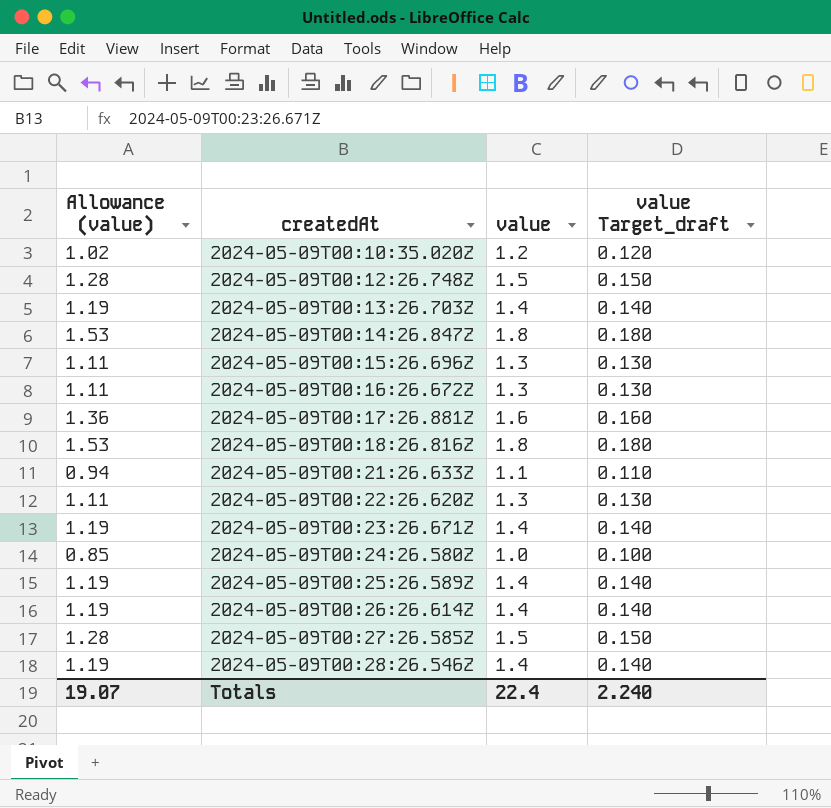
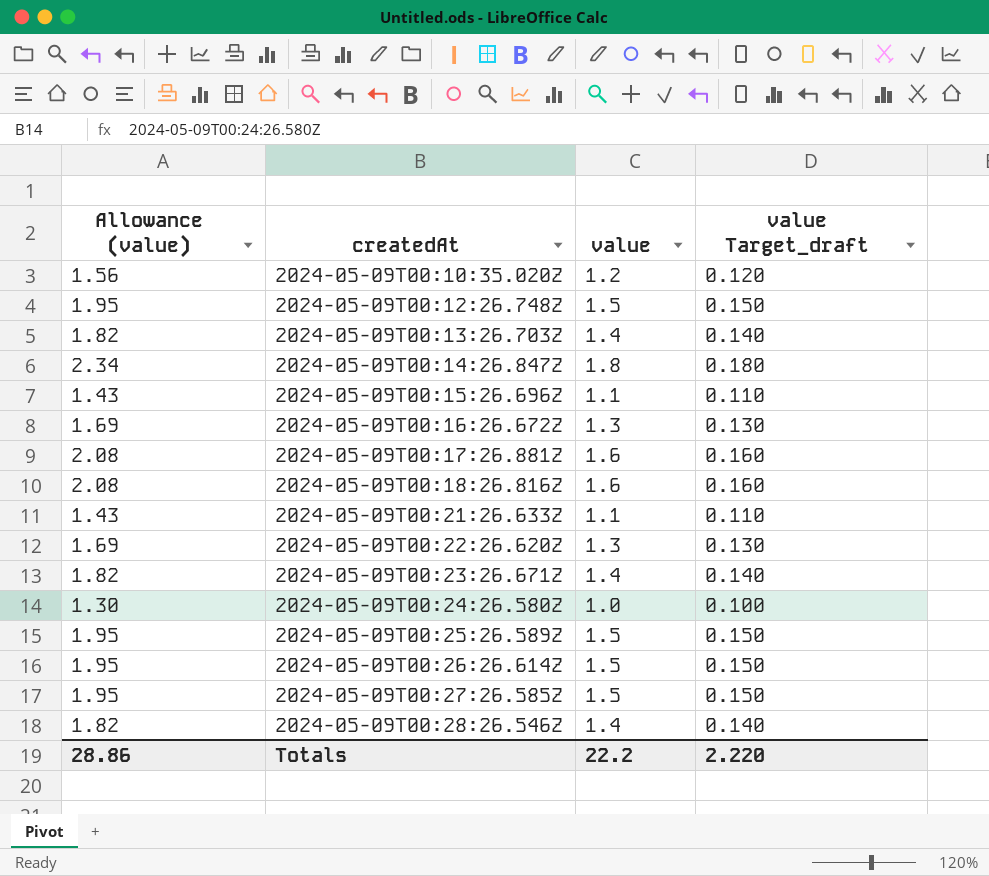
column Allowance (value) | formula: [value] * 0.85 -> [value] * 1.3
2024-05-09T00:15:26.696Z | value: 1.3 -> 1.1
2024-05-09T00:15:26.696Z | value Target_draft: 0.130 -> 0.110
2024-05-09T00:18:26.816Z | value: 1.8 -> 1.6
2024-05-09T00:18:26.816Z | value Target_draft: 0.180 -> 0.160
2024-05-09T00:25:26.589Z | value: 1.4 -> 1.5
2024-05-09T00:25:26.589Z | value Target_draft: 0.140 -> 0.150
2024-05-09T00:26:26.614Z | value: 1.4 -> 1.5
2024-05-09T00:26:26.614Z | value Target_draft: 0.140 -> 0.150
Totals | Allowance (value): 19.07 -> 28.86
Totals | value: 22.4 -> 22.2
Totals | value Target_draft: 2.240 -> 2.220

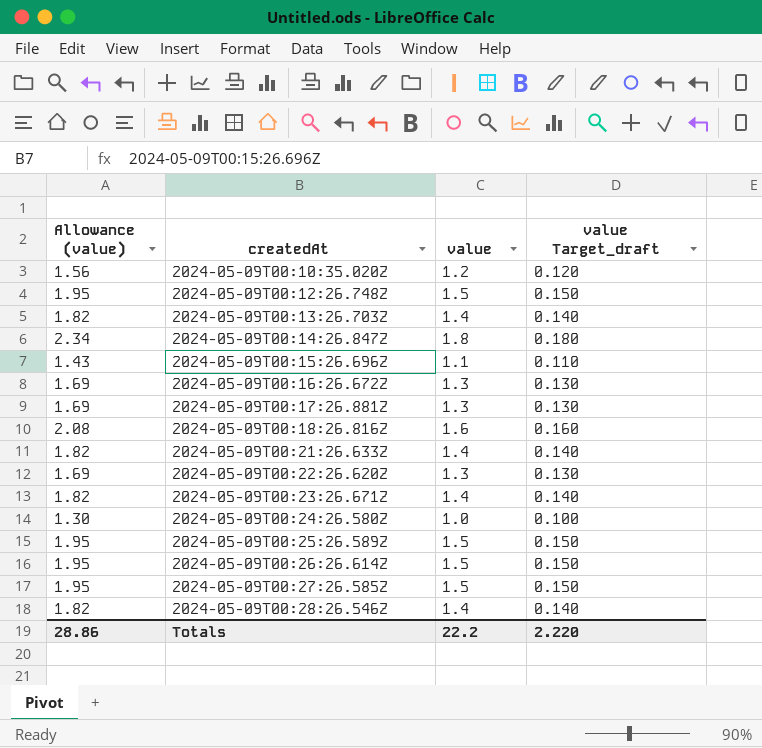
2024-05-09T00:17:26.881Z | Allowance (value): 2.08 -> 1.69
2024-05-09T00:17:26.881Z | value: 1.6 -> 1.3
2024-05-09T00:17:26.881Z | value Target_draft: 0.160 -> 0.130
2024-05-09T00:21:26.633Z | Allowance (value): 1.43 -> 1.82
2024-05-09T00:21:26.633Z | value: 1.1 -> 1.4
2024-05-09T00:21:26.633Z | value Target_draft: 0.110 -> 0.140

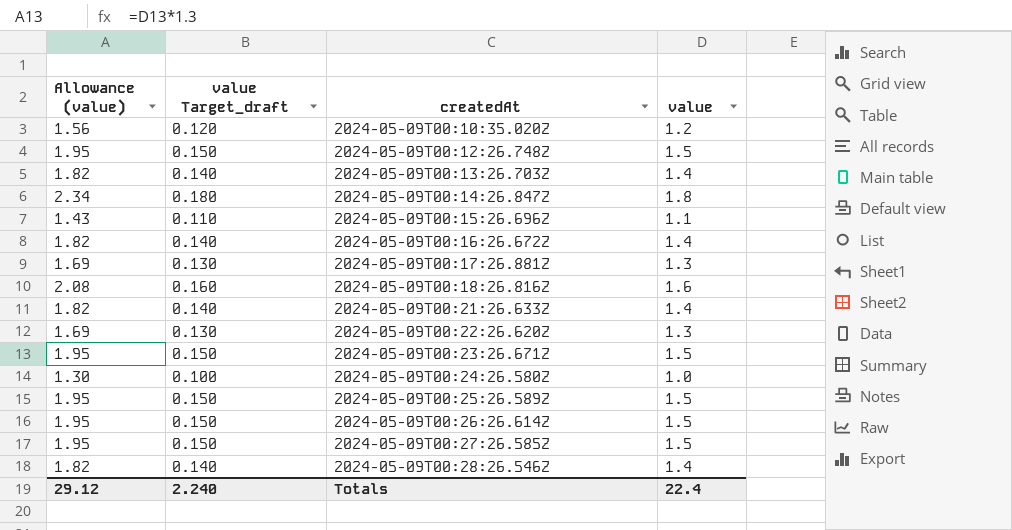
column value Target_draft | position: 4 -> 2
2024-05-09T00:16:26.672Z | Allowance (value): 1.69 -> 1.82
2024-05-09T00:16:26.672Z | value Target_draft: 0.130 -> 0.140
2024-05-09T00:16:26.672Z | value: 1.3 -> 1.4
2024-05-09T00:23:26.671Z | Allowance (value): 1.82 -> 1.95
2024-05-09T00:23:26.671Z | value Target_draft: 0.140 -> 0.150
2024-05-09T00:23:26.671Z | value: 1.4 -> 1.5
Totals | Allowance (value): 28.86 -> 29.12
Totals | value Target_draft: 2.220 -> 2.240
Totals | value: 22.2 -> 22.4

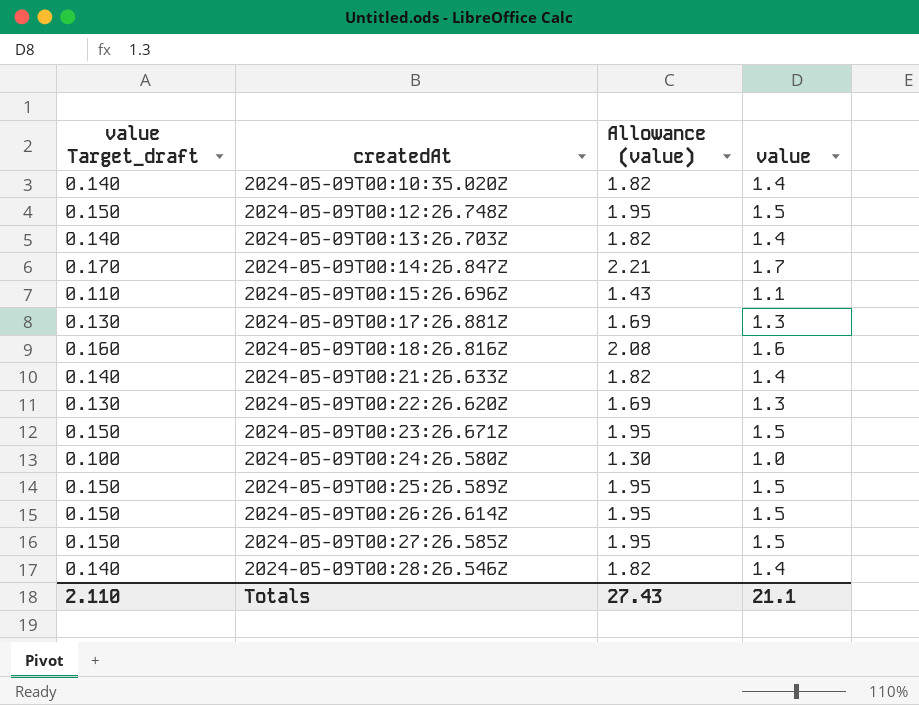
column Allowance (value) | position: 1 -> 3
row 2024-05-09T00:16:26.672Z: 1.82 | 0.140 | 1.4 -> none
2024-05-09T00:10:35.020Z | value Target_draft: 0.120 -> 0.140
2024-05-09T00:10:35.020Z | Allowance (value): 1.56 -> 1.82
2024-05-09T00:10:35.020Z | value: 1.2 -> 1.4
2024-05-09T00:14:26.847Z | value Target_draft: 0.180 -> 0.170
2024-05-09T00:14:26.847Z | Allowance (value): 2.34 -> 2.21
2024-05-09T00:14:26.847Z | value: 1.8 -> 1.7
Totals | value Target_draft: 2.240 -> 2.110
Totals | Allowance (value): 29.12 -> 27.43
Totals | value: 22.4 -> 21.1

